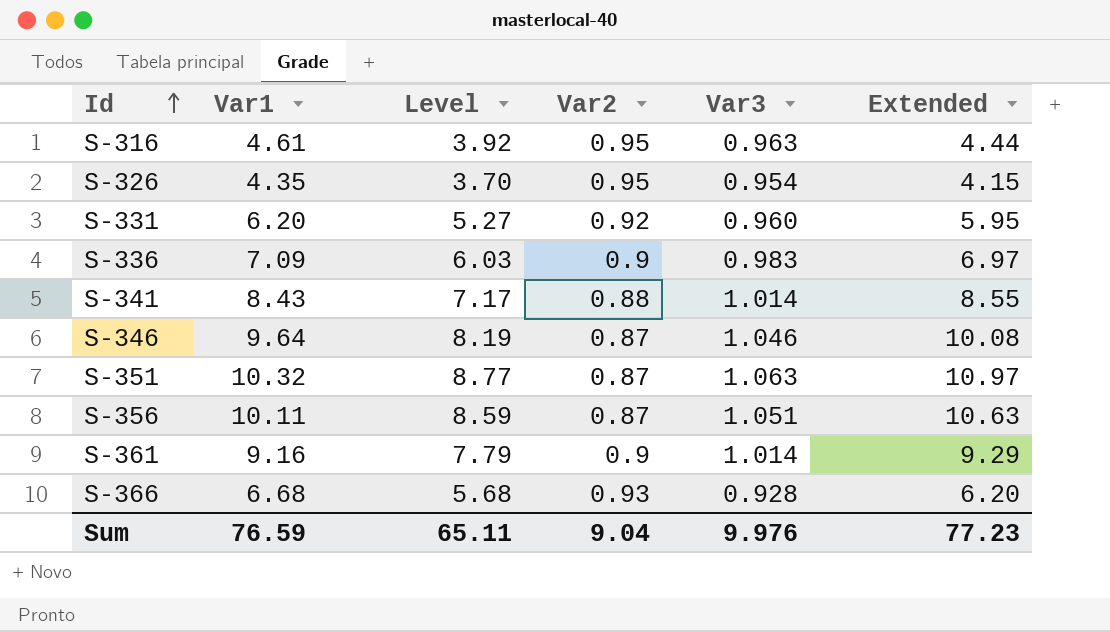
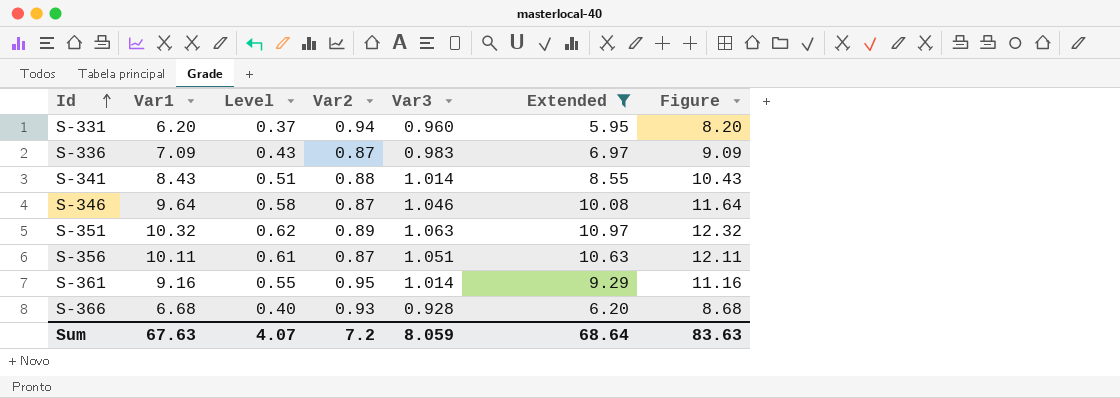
filter: none -> Extended >= 5.95
column Level | formula: [Var1] * 0.85 -> [Var1] * 0.06
column Figure | formula: none -> [Var1] + 2
S-331 | Var2: 0.92 -> 0.94
S-336 | Var2: 0.9 -> 0.87
S-351 | Var2: 0.87 -> 0.89
S-361 | Var2: 0.9 -> 0.95
Sum | Var1: 76.59 -> 67.63
Sum | Level: 65.11 -> 4.07
Sum | Var2: 9.04 -> 7.2
Sum | Var3: 9.976 -> 8.059
Sum | Extended: 77.23 -> 68.64

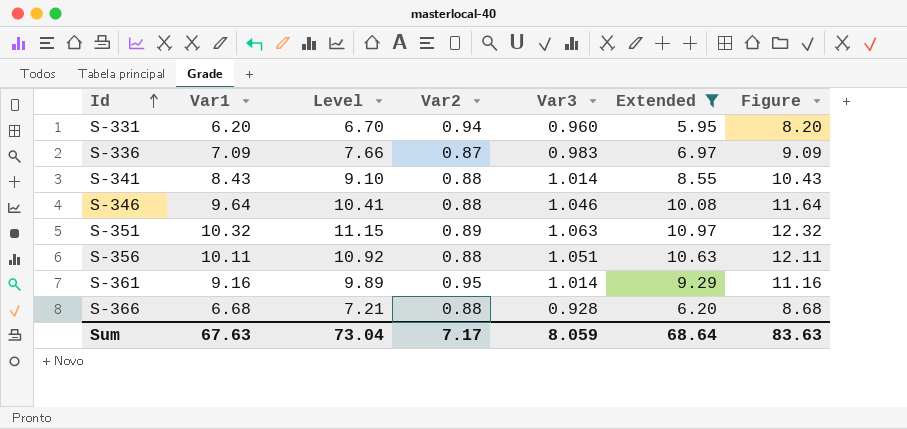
column Level | formula: [Var1] * 0.06 -> [Var1] * 1.08
S-346 | Var2: 0.87 -> 0.88
S-356 | Var2: 0.87 -> 0.88
S-366 | Var2: 0.93 -> 0.88
Sum | Level: 4.07 -> 73.04
Sum | Var2: 7.2 -> 7.17

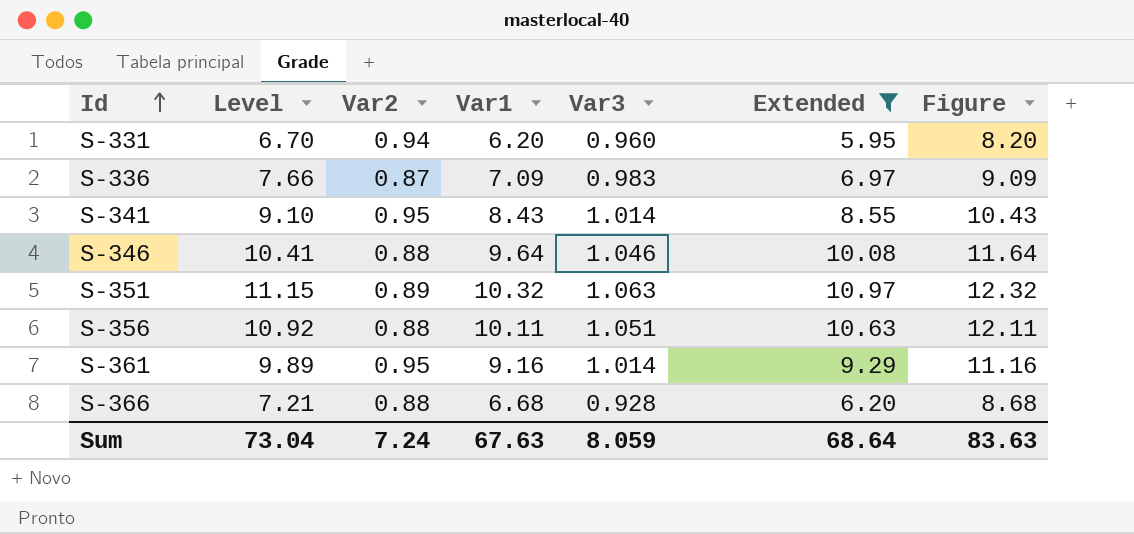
column Var1 | position: 2 -> 4
S-341 | Var2: 0.88 -> 0.95
Sum | Var2: 7.17 -> 7.24

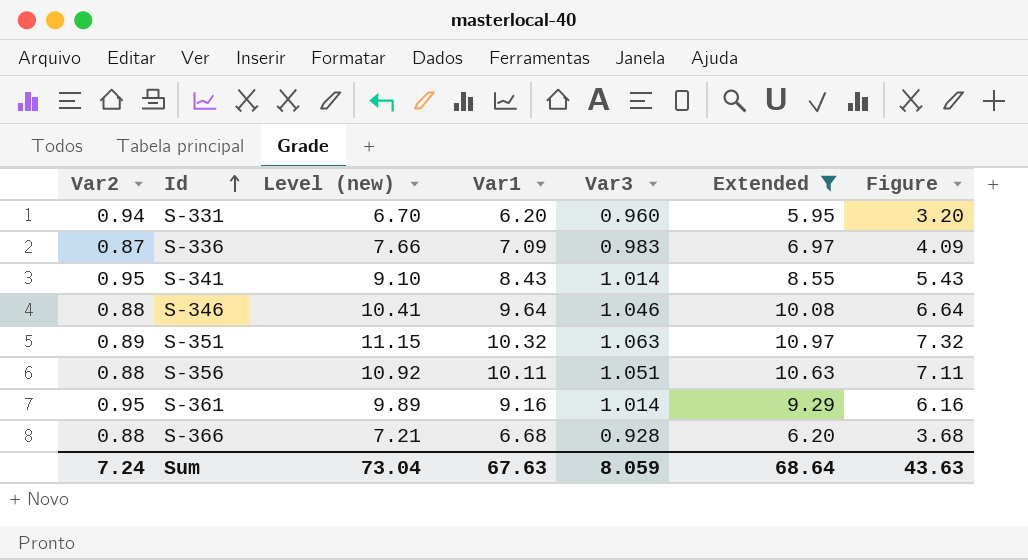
column Var2 | position: 3 -> 1
column name: Level -> Level (new)
column Figure | formula: [Var1] + 2 -> [Var1] - 3
Sum | Figure: 83.63 -> 43.63

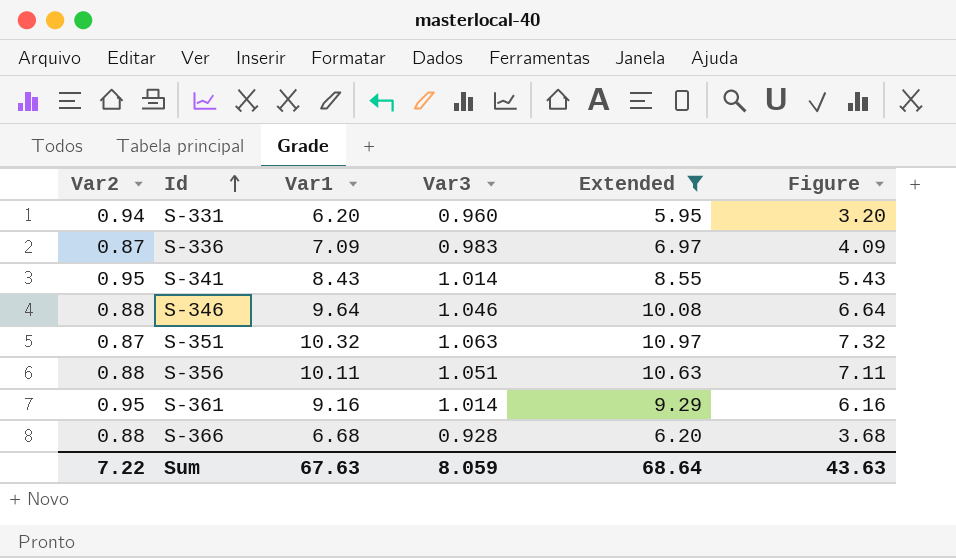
column Level (new) | formula: [Var1] * 1.08 -> none
S-351 | Var2: 0.89 -> 0.87
Sum | Var2: 7.24 -> 7.22

